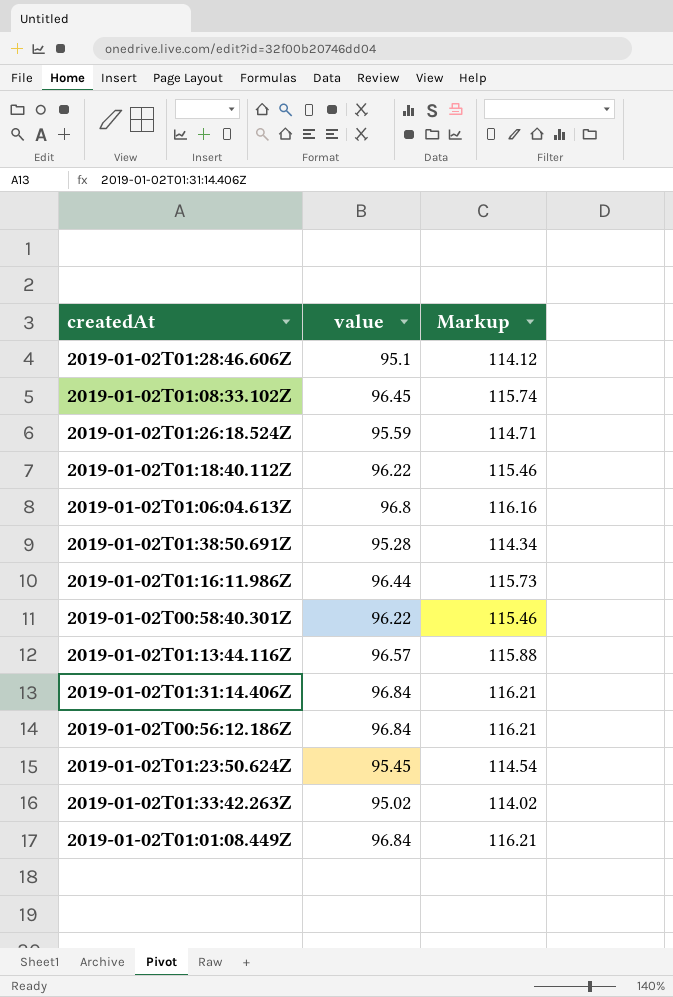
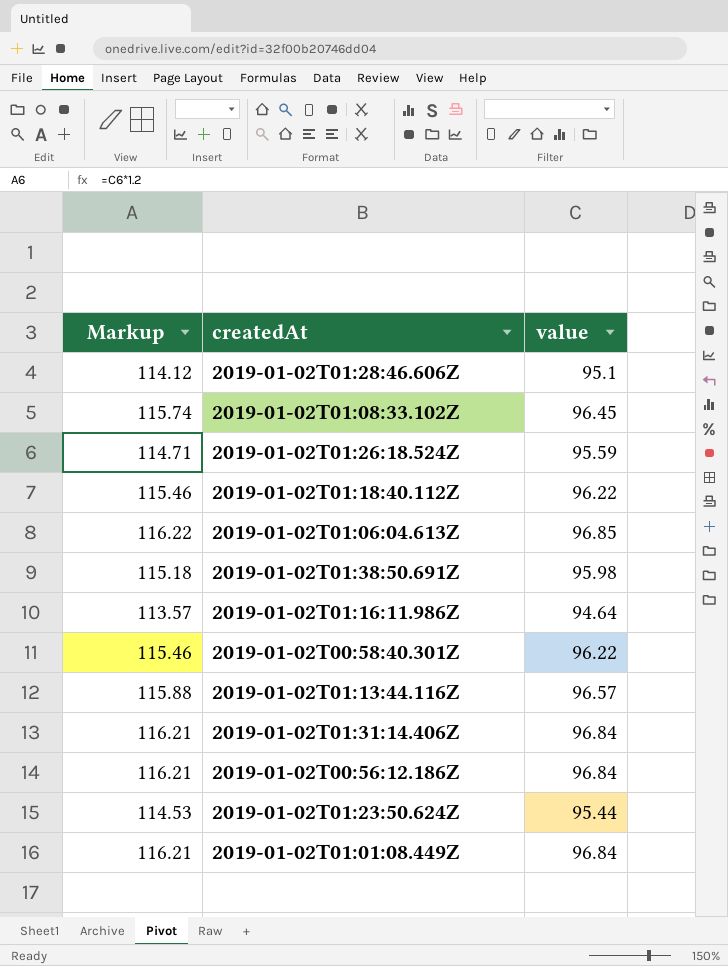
column Markup | position: 3 -> 1
row 2019-01-02T01:33:42.263Z: 95.02 | 114.02 -> none
2019-01-02T01:06:04.613Z | Markup: 116.16 -> 116.22
2019-01-02T01:06:04.613Z | value: 96.8 -> 96.85
2019-01-02T01:38:50.691Z | Markup: 114.34 -> 115.18
2019-01-02T01:38:50.691Z | value: 95.28 -> 95.98
2019-01-02T01:16:11.986Z | Markup: 115.73 -> 113.57
2019-01-02T01:16:11.986Z | value: 96.44 -> 94.64
2019-01-02T01:23:50.624Z | Markup: 114.54 -> 114.53
2019-01-02T01:23:50.624Z | value: 95.45 -> 95.44

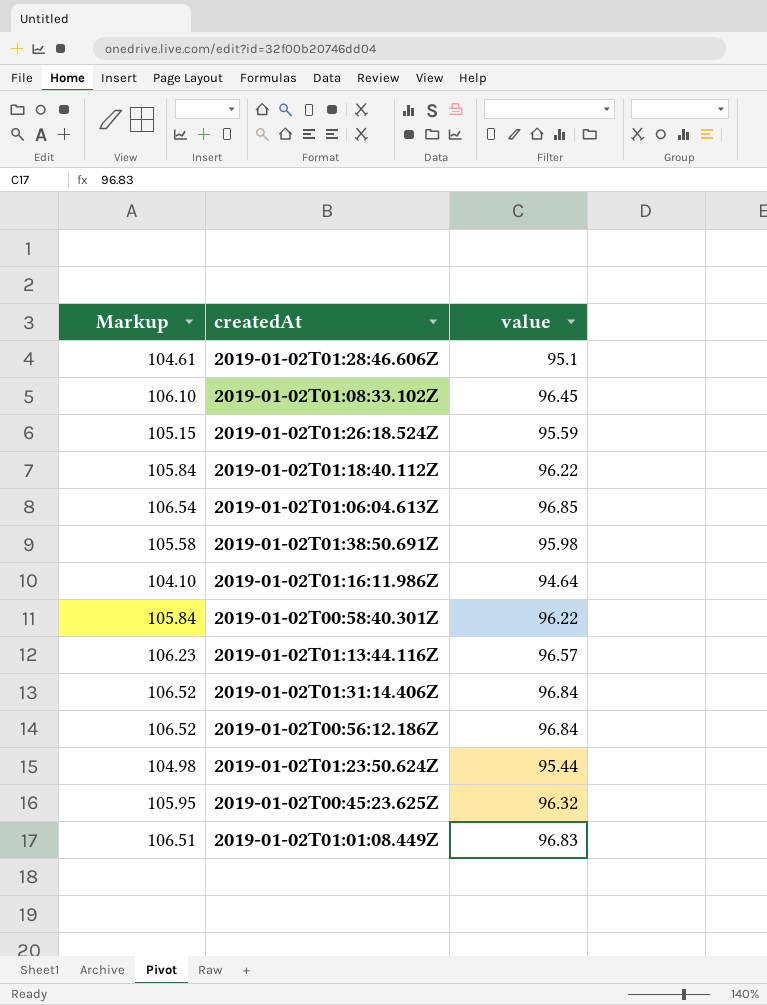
column Markup | formula: [value] * 1.2 -> [value] * 1.1
row 2019-01-02T00:45:23.625Z: none -> 105.95 | 96.32
2019-01-02T01:01:08.449Z | value: 96.84 -> 96.83

